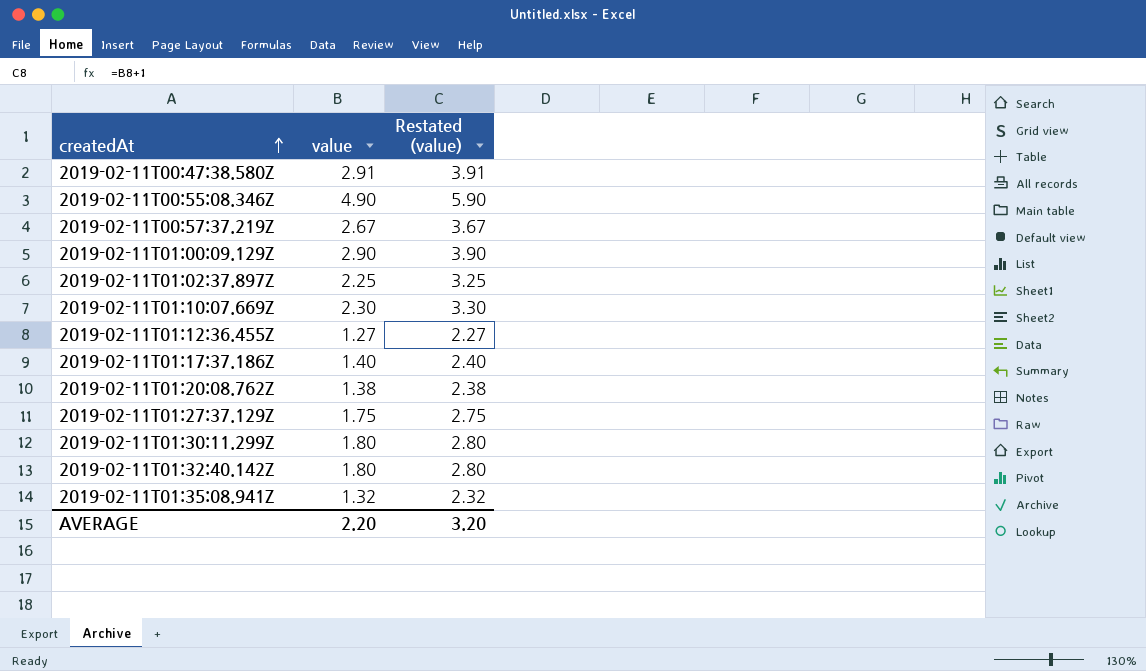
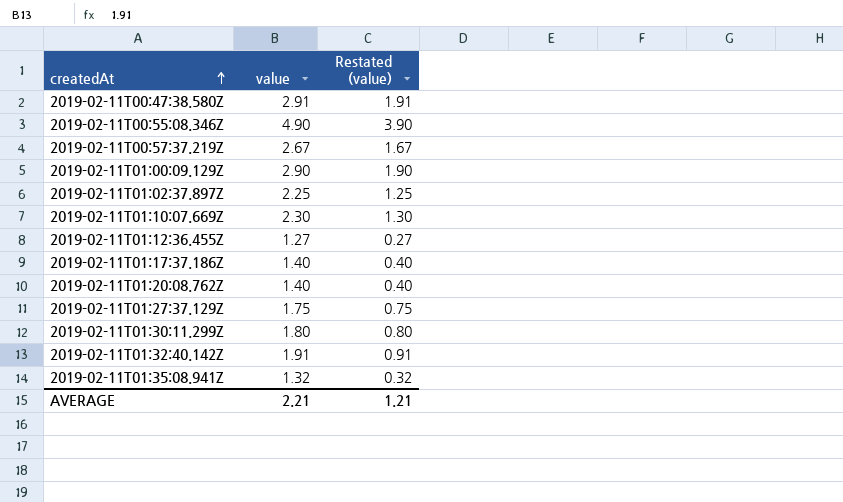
column Restated (value) | formula: [value] + 1 -> [value] - 1
2019-02-11T01:20:08.762Z | value: 1.38 -> 1.40
2019-02-11T01:32:40.142Z | value: 1.80 -> 1.91
AVERAGE | value: 2.20 -> 2.21
AVERAGE | Restated (value): 3.20 -> 1.21

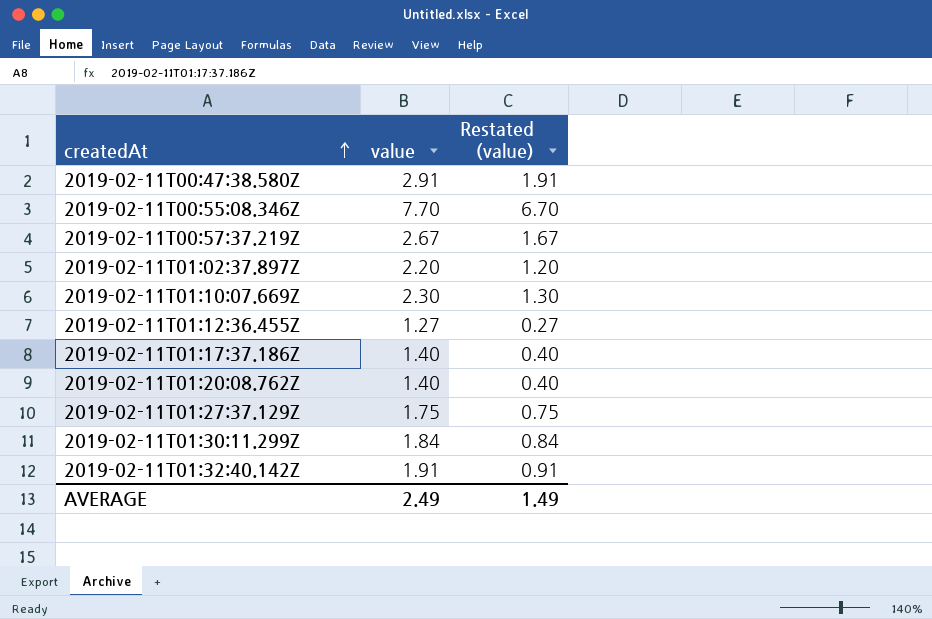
row 2019-02-11T01:00:09.129Z: 2.90 | 1.90 -> none
row 2019-02-11T01:35:08.941Z: 1.32 | 0.32 -> none
2019-02-11T00:55:08.346Z | value: 4.90 -> 7.70
2019-02-11T00:55:08.346Z | Restated (value): 3.90 -> 6.70
2019-02-11T01:02:37.897Z | value: 2.25 -> 2.20
2019-02-11T01:02:37.897Z | Restated (value): 1.25 -> 1.20
2019-02-11T01:30:11.299Z | value: 1.80 -> 1.84
2019-02-11T01:30:11.299Z | Restated (value): 0.80 -> 0.84
AVERAGE | value: 2.21 -> 2.49
AVERAGE | Restated (value): 1.21 -> 1.49

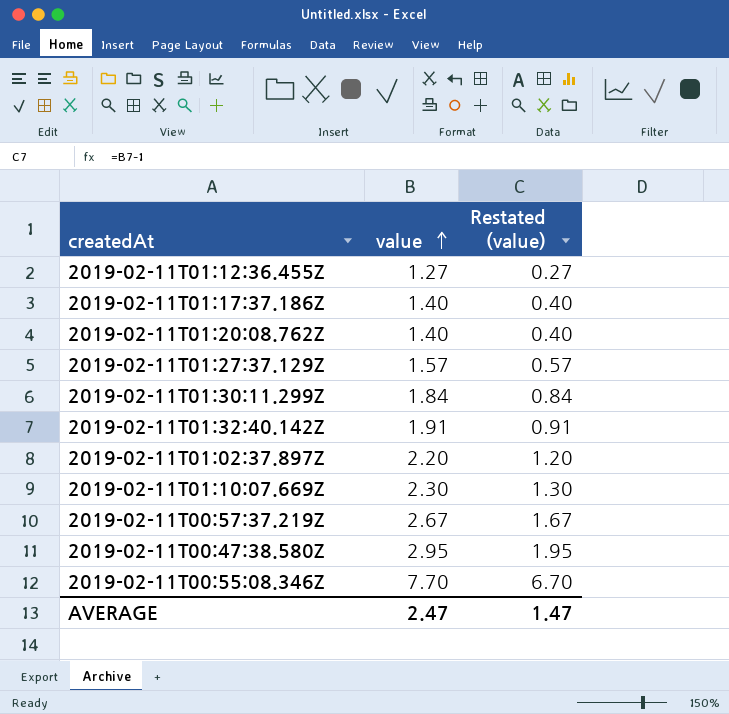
row order: createdAt ascending -> value ascending
2019-02-11T01:27:37.129Z | value: 1.75 -> 1.57
2019-02-11T01:27:37.129Z | Restated (value): 0.75 -> 0.57
2019-02-11T00:47:38.580Z | value: 2.91 -> 2.95
2019-02-11T00:47:38.580Z | Restated (value): 1.91 -> 1.95
AVERAGE | value: 2.49 -> 2.47
AVERAGE | Restated (value): 1.49 -> 1.47

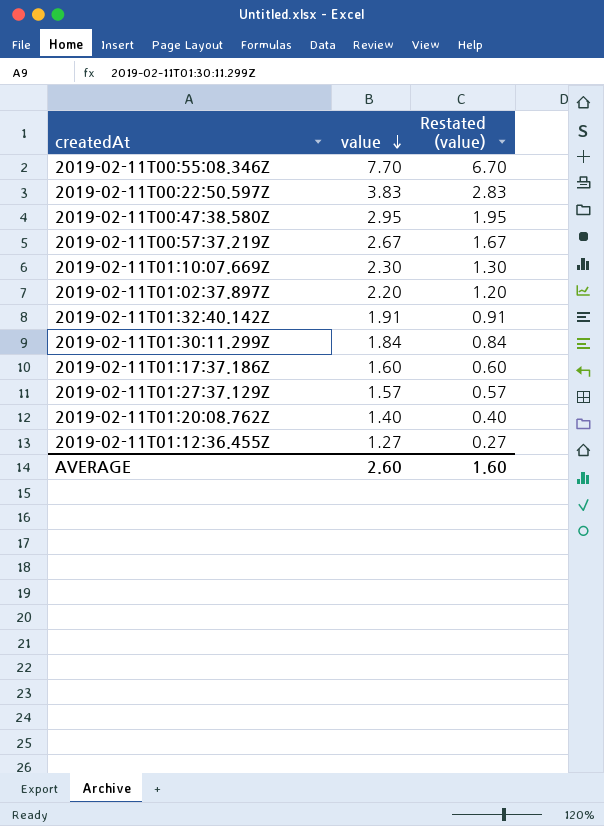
row order: value ascending -> value descending
row 2019-02-11T00:22:50.597Z: none -> 3.83 | 2.83
2019-02-11T01:17:37.186Z | value: 1.40 -> 1.60
2019-02-11T01:17:37.186Z | Restated (value): 0.40 -> 0.60
AVERAGE | value: 2.47 -> 2.60
AVERAGE | Restated (value): 1.47 -> 1.60

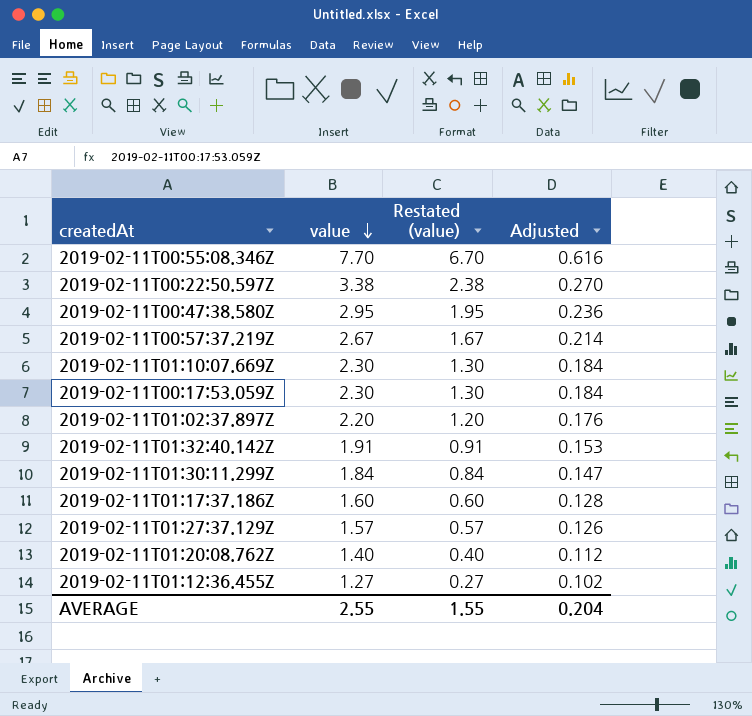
column Adjusted | formula: none -> [value] * 0.08
2019-02-11T00:22:50.597Z | value: 3.83 -> 3.38
2019-02-11T00:22:50.597Z | Restated (value): 2.83 -> 2.38
row 2019-02-11T00:17:53.059Z: none -> 2.30 | 1.30 | 0.184
AVERAGE | value: 2.60 -> 2.55
AVERAGE | Restated (value): 1.60 -> 1.55

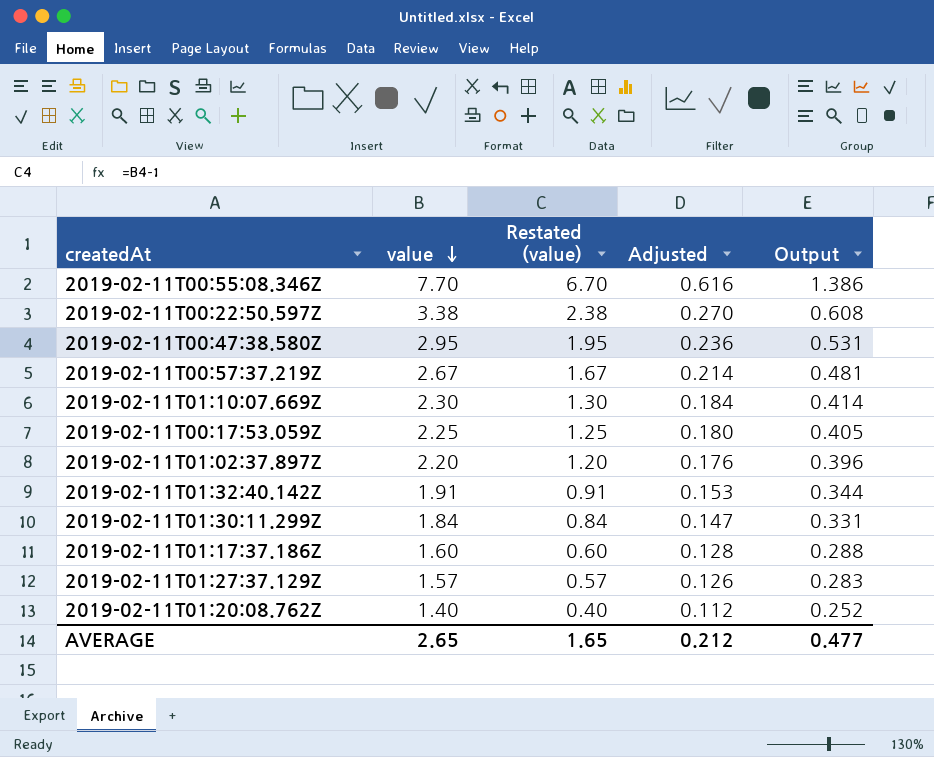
column Output | formula: none -> [value] * 0.18
row 2019-02-11T01:12:36.455Z: 1.27 | 0.27 | 0.102 -> none
2019-02-11T00:17:53.059Z | value: 2.30 -> 2.25
2019-02-11T00:17:53.059Z | Restated (value): 1.30 -> 1.25
2019-02-11T00:17:53.059Z | Adjusted: 0.184 -> 0.180
AVERAGE | value: 2.55 -> 2.65
AVERAGE | Restated (value): 1.55 -> 1.65
AVERAGE | Adjusted: 0.204 -> 0.212

